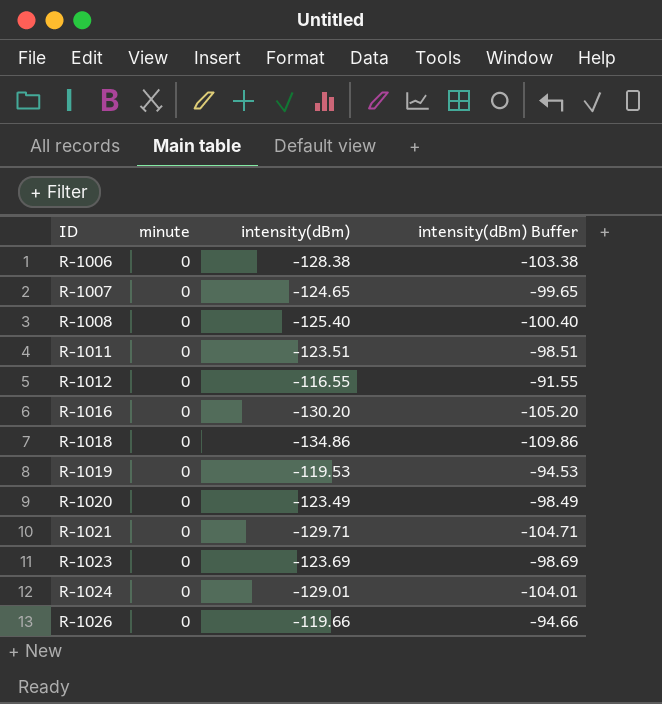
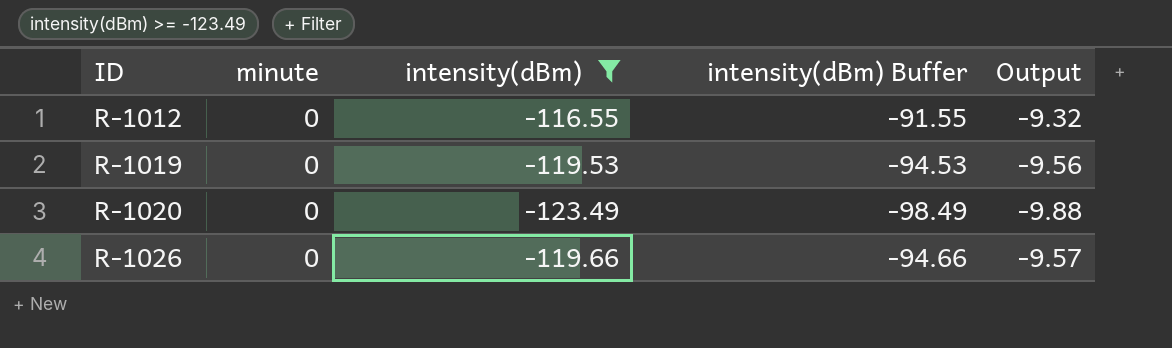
filter: none -> intensity(dBm) >= -123.49
column Output | formula: none -> [intensity(dBm)] * 0.08

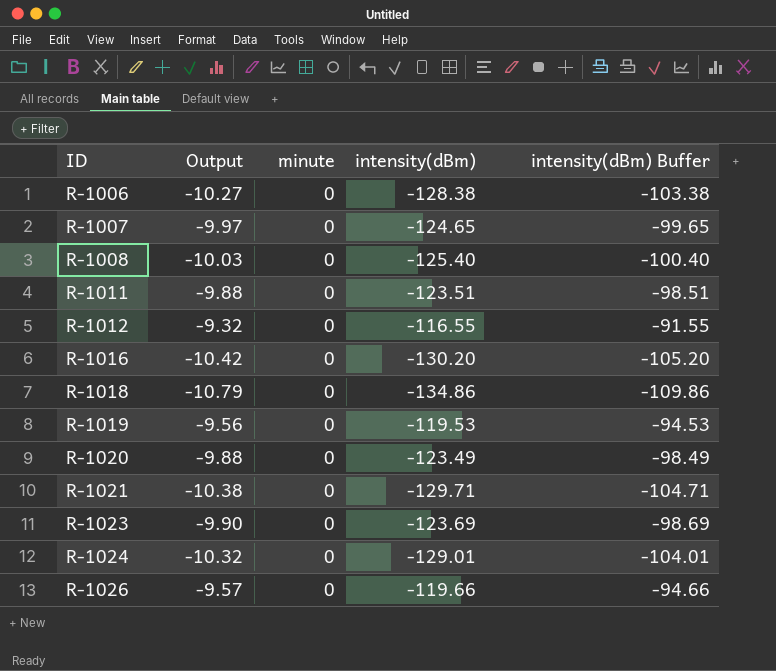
filter: intensity(dBm) >= -123.49 -> none
column Output | position: 5 -> 2

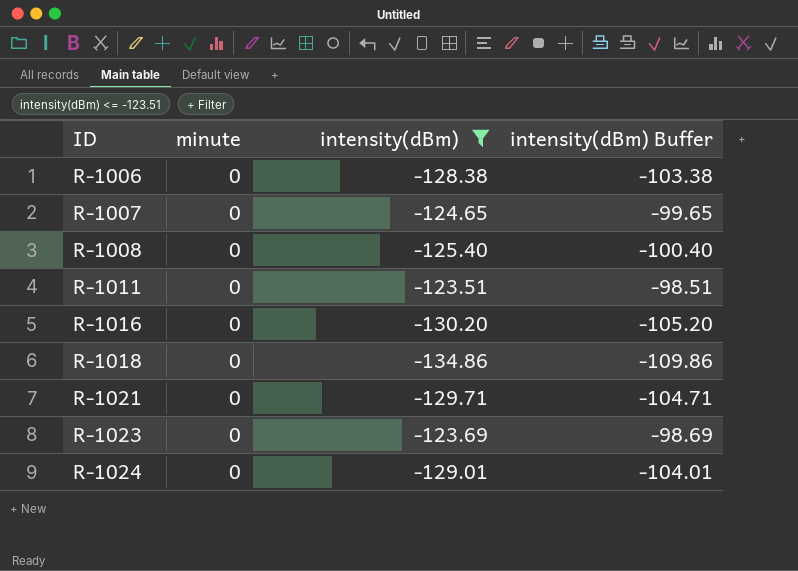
filter: none -> intensity(dBm) <= -123.51
column Output | formula: [intensity(dBm)] * 0.08 -> none

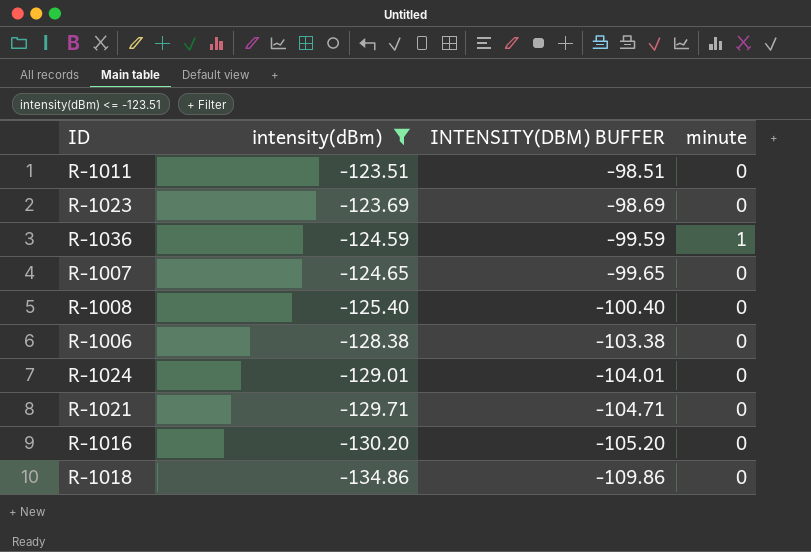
row order: ID ascending -> intensity(dBm) descending
column name: intensity(dBm) Buffer -> INTENSITY(DBM) BUFFER
column minute | position: 2 -> 4
row R-1036: none -> -124.59 | -99.59 | 1

